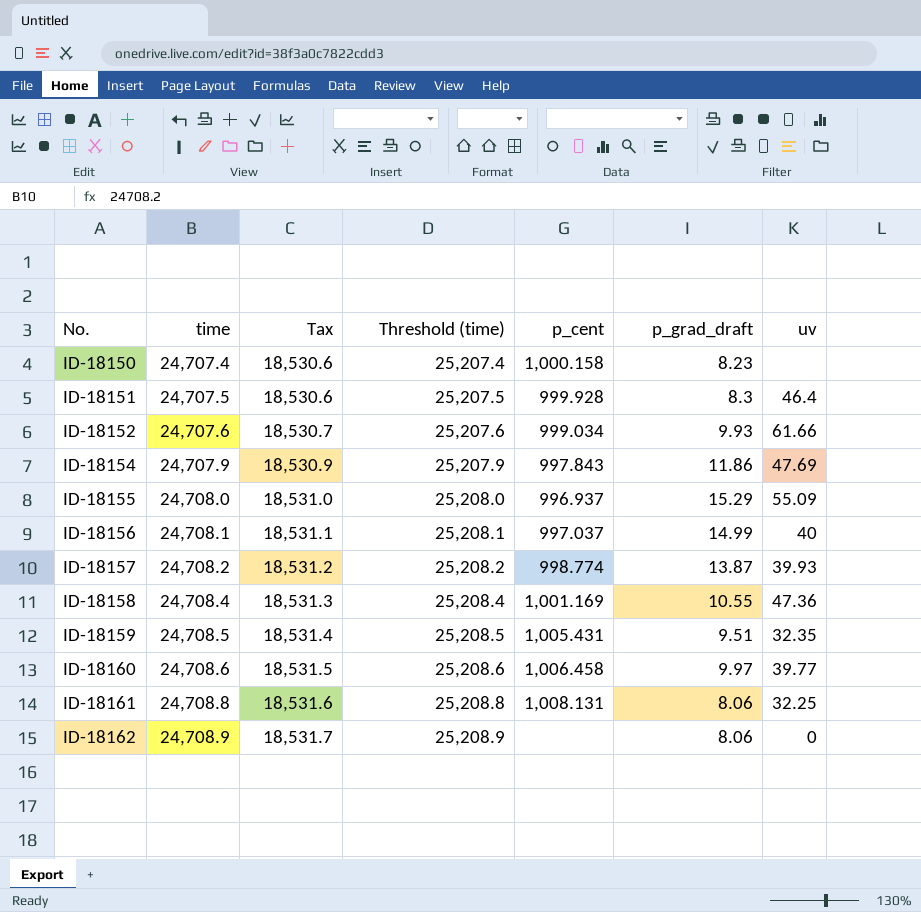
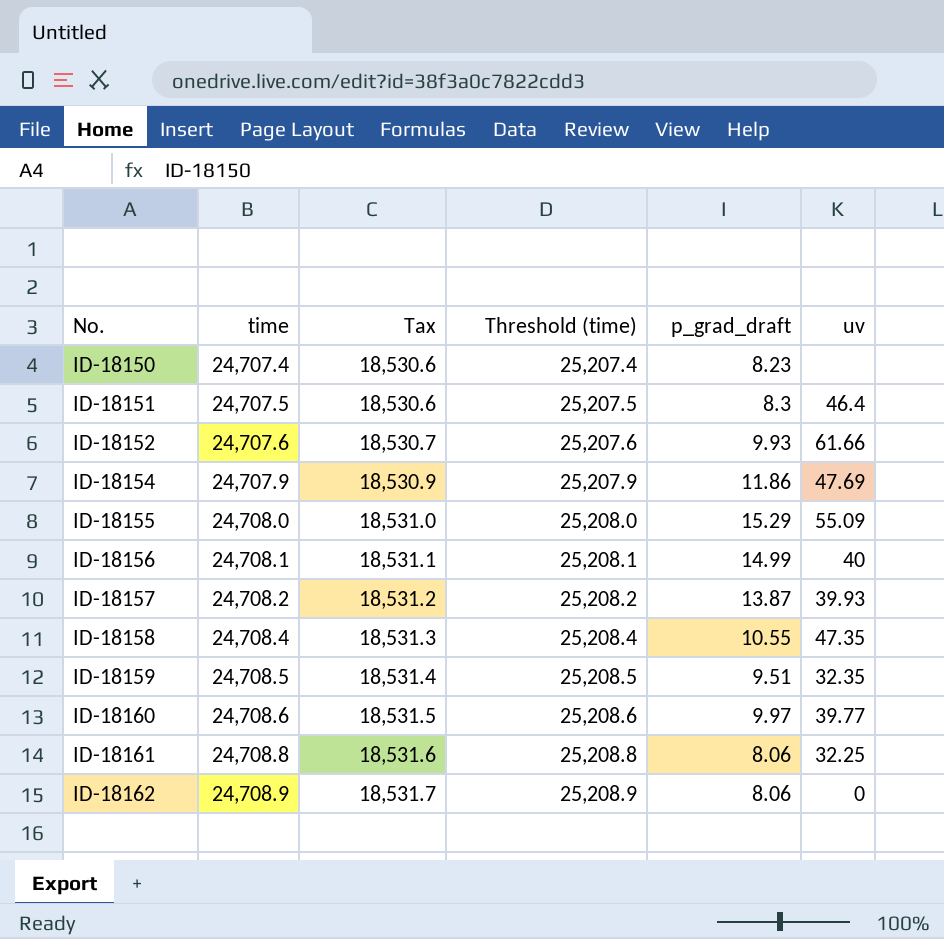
column p_cent | position: 5 -> none
ID-18158 | uv: 47.36 -> 47.35

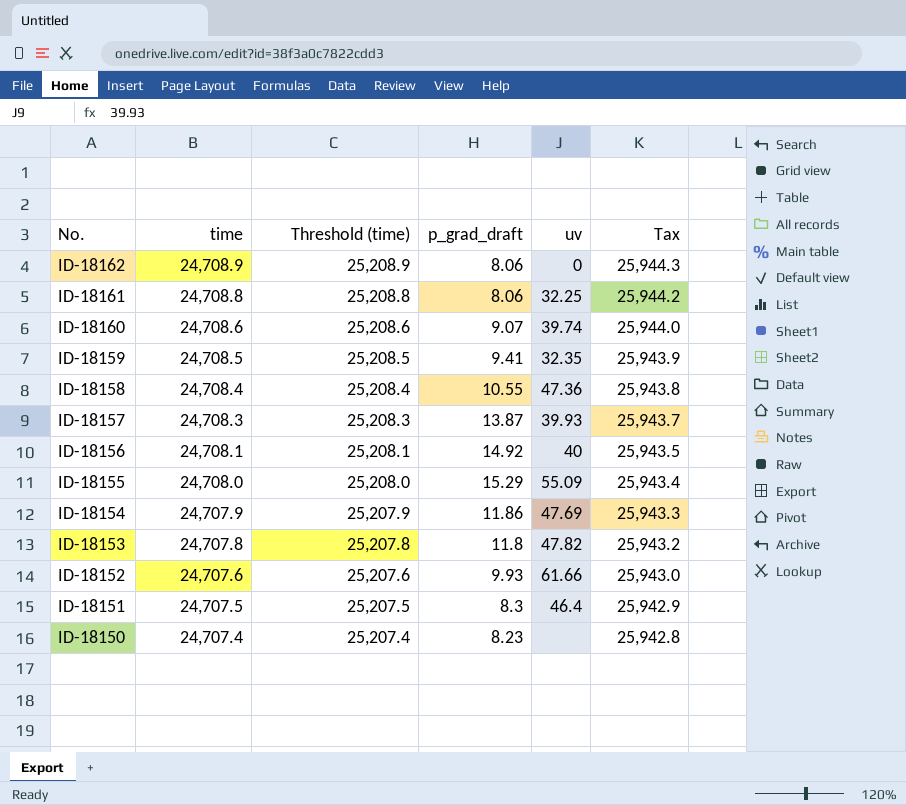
row order: No. ascending -> No. descending
column Tax | formula: [time] * 0.75 -> [time] * 1.05
column Tax | position: 3 -> 6
ID-18160 | p_grad_draft: 9.97 -> 9.07
ID-18160 | uv: 39.77 -> 39.74
ID-18159 | p_grad_draft: 9.51 -> 9.41
ID-18158 | uv: 47.35 -> 47.36
ID-18157 | time: 24,708.2 -> 24,708.3
ID-18157 | Threshold (time): 25,208.2 -> 25,208.3
ID-18156 | p_grad_draft: 14.99 -> 14.92
row ID-18153: none -> 24,707.8 | 25,207.8 | 11.8 | 47.82 | 25,943.2

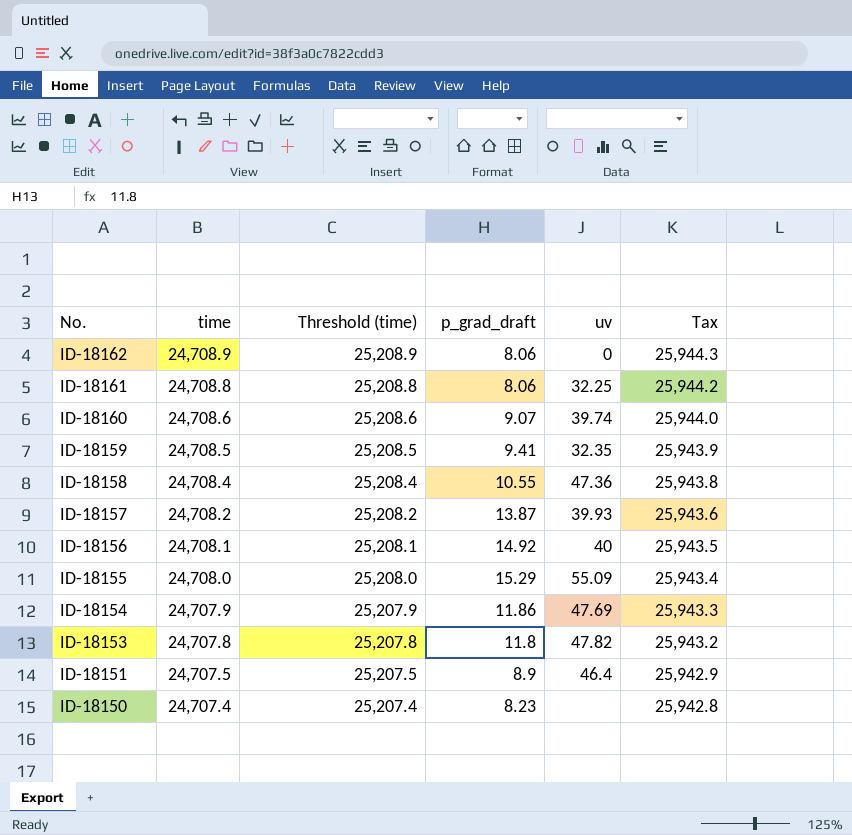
row ID-18152: 24,707.6 | 25,207.6 | 9.93 | 61.66 | 25,943.0 -> none
ID-18157 | time: 24,708.3 -> 24,708.2
ID-18157 | Threshold (time): 25,208.3 -> 25,208.2
ID-18157 | Tax: 25,943.7 -> 25,943.6
ID-18151 | p_grad_draft: 8.3 -> 8.9

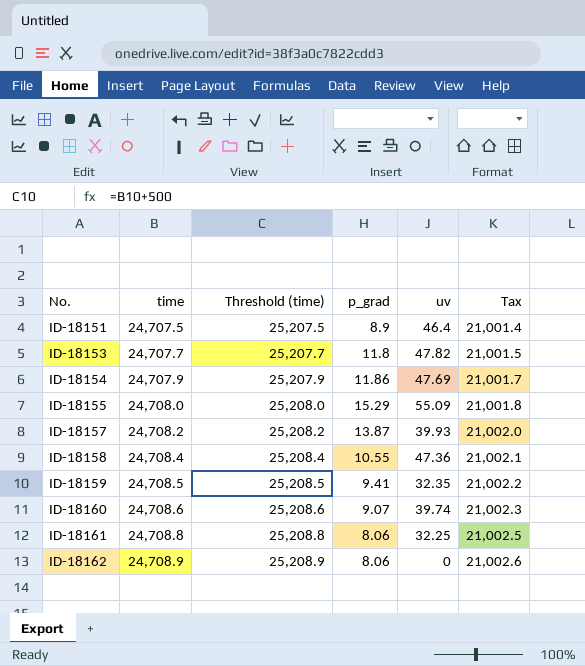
row order: No. descending -> No. ascending
column name: p_grad_draft -> p_grad
column Tax | formula: [time] * 1.05 -> [time] * 0.85
row ID-18156: 24,708.1 | 25,208.1 | 14.92 | 40 | 25,943.5 -> none
row ID-18150: 24,707.4 | 25,207.4 | 8.23 | none | 25,942.8 -> none
ID-18153 | time: 24,707.8 -> 24,707.7
ID-18153 | Threshold (time): 25,207.8 -> 25,207.7

